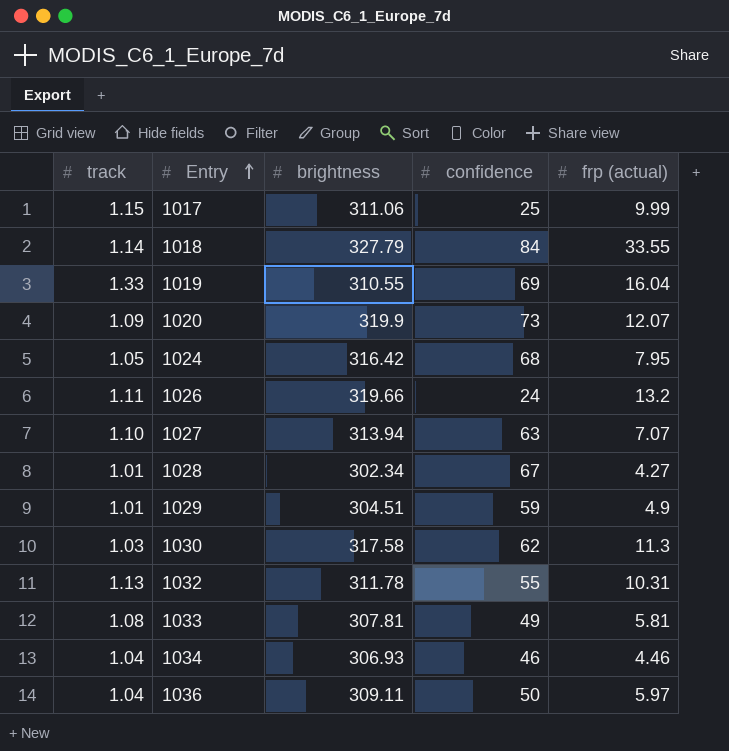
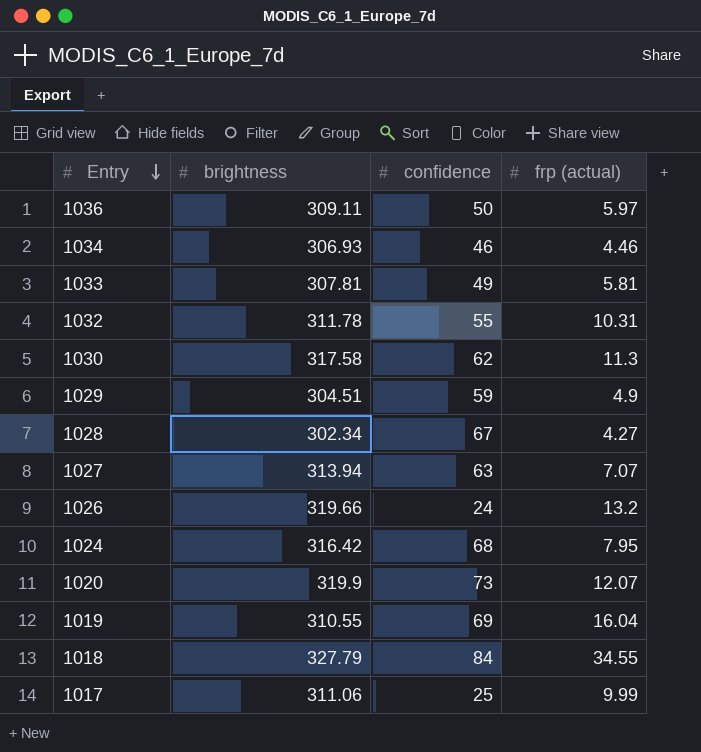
row order: Entry ascending -> Entry descending
column track | position: 1 -> none
1018 | frp (actual): 33.55 -> 34.55

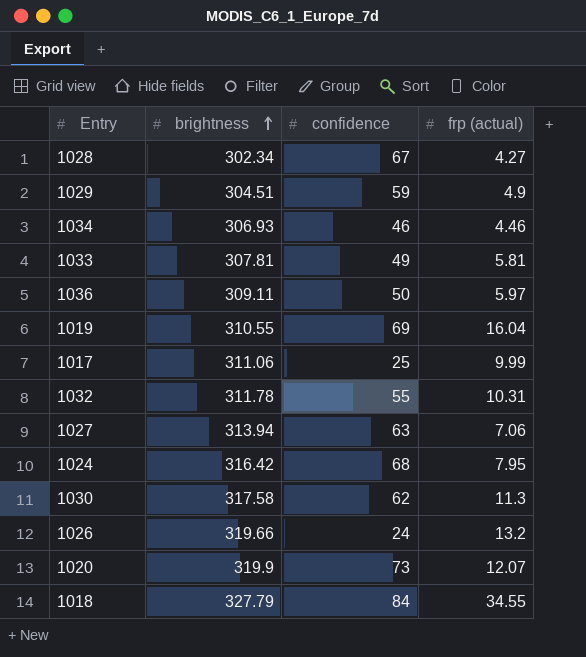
row order: Entry descending -> brightness ascending
1027 | frp (actual): 7.07 -> 7.06

